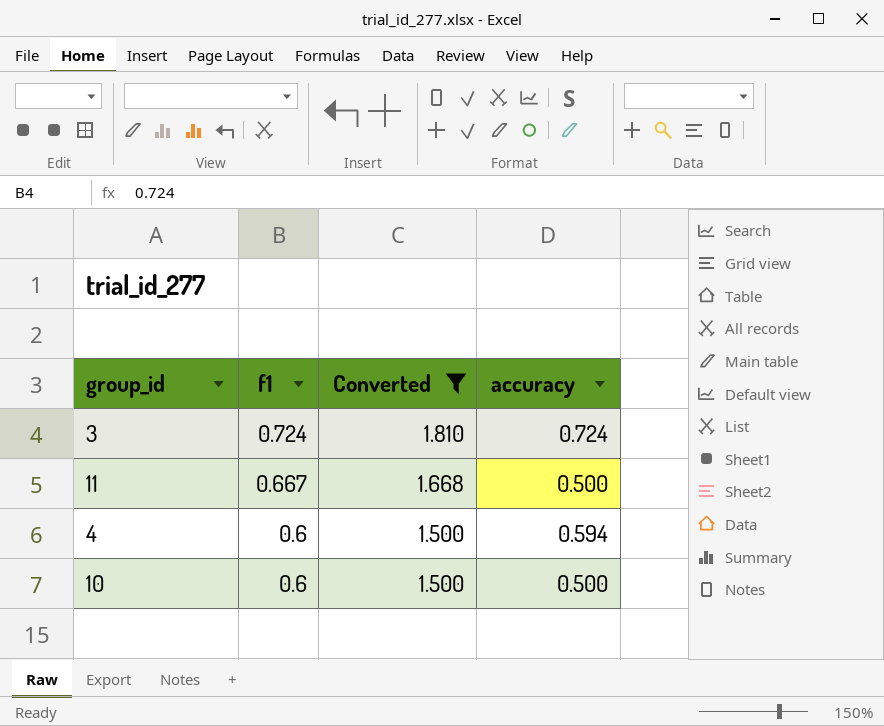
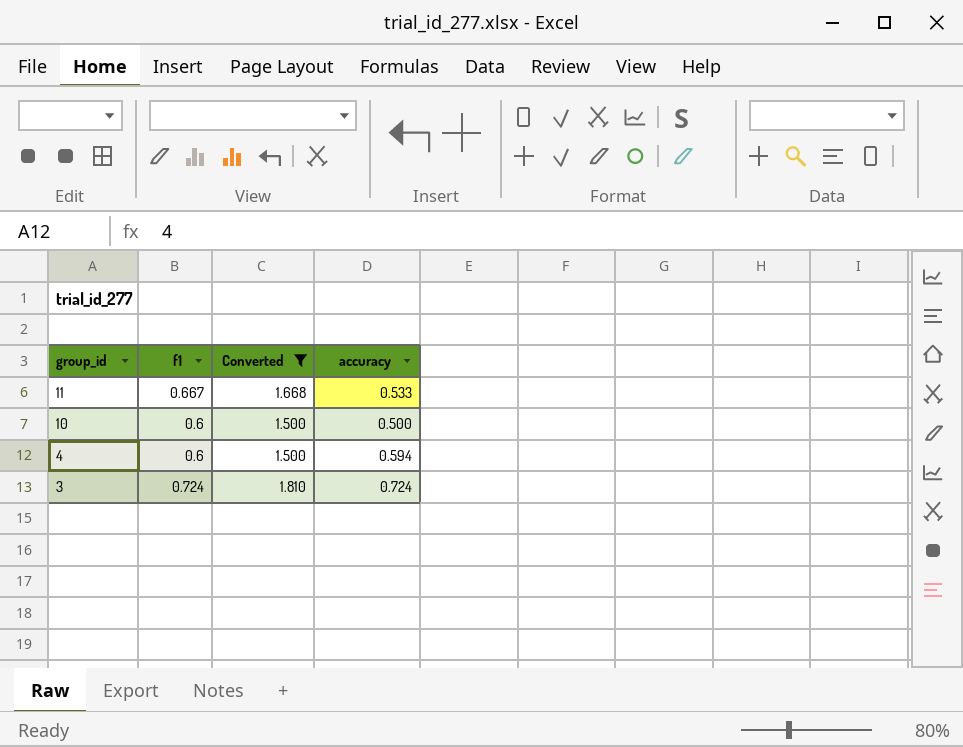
row order: f1 descending -> group_id descending
11 | accuracy: 0.500 -> 0.533

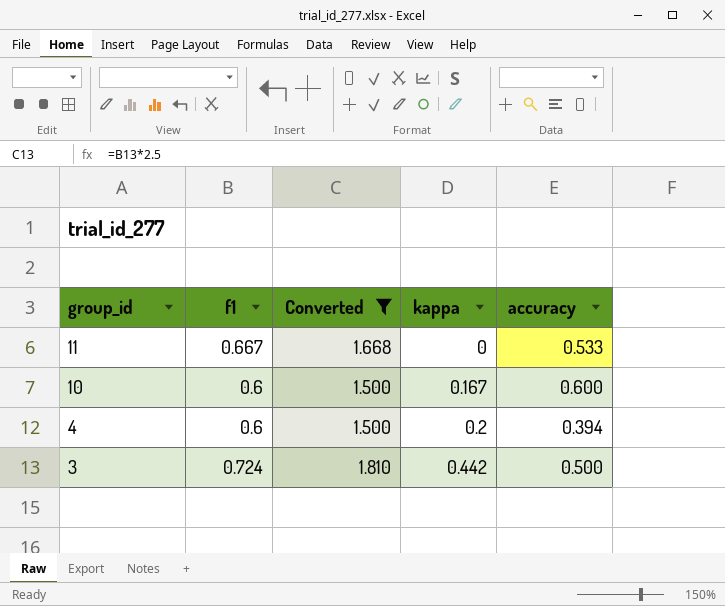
column kappa | position: none -> 4
10 | accuracy: 0.500 -> 0.600
4 | accuracy: 0.594 -> 0.394
3 | accuracy: 0.724 -> 0.500

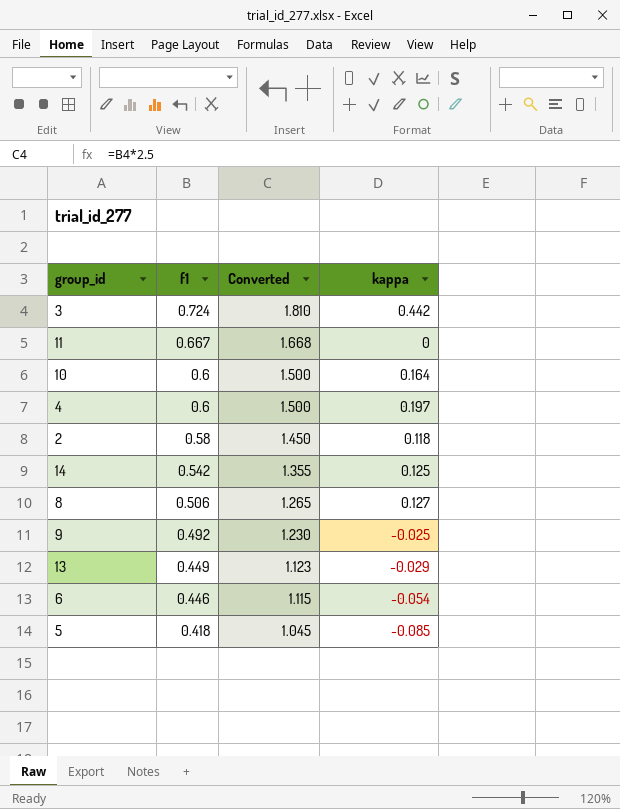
filter: Converted >= 1.500 -> none
row order: group_id descending -> f1 descending
column accuracy | position: 5 -> none
10 | kappa: 0.167 -> 0.164
4 | kappa: 0.2 -> 0.197

